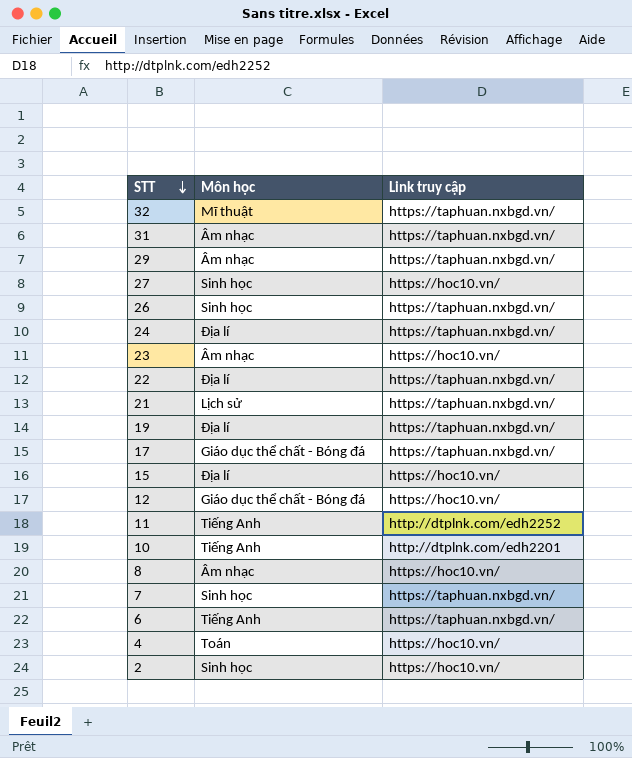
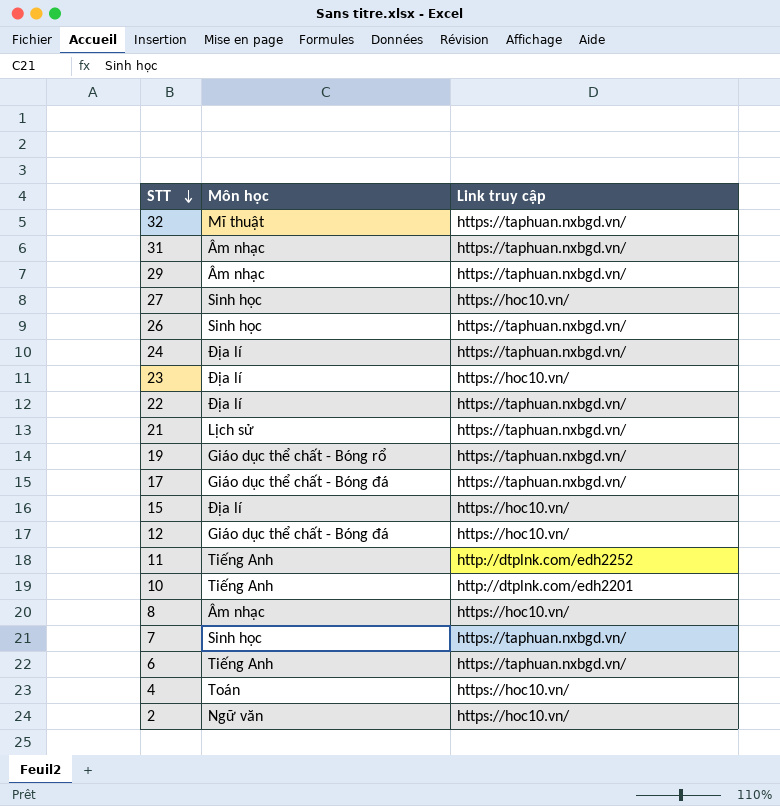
23 | Môn học: Âm nhạc -> Địa lí
19 | Môn học: Địa lí -> Giáo dục thể chất - Bóng rổ
2 | Môn học: Sinh học -> Ngữ văn

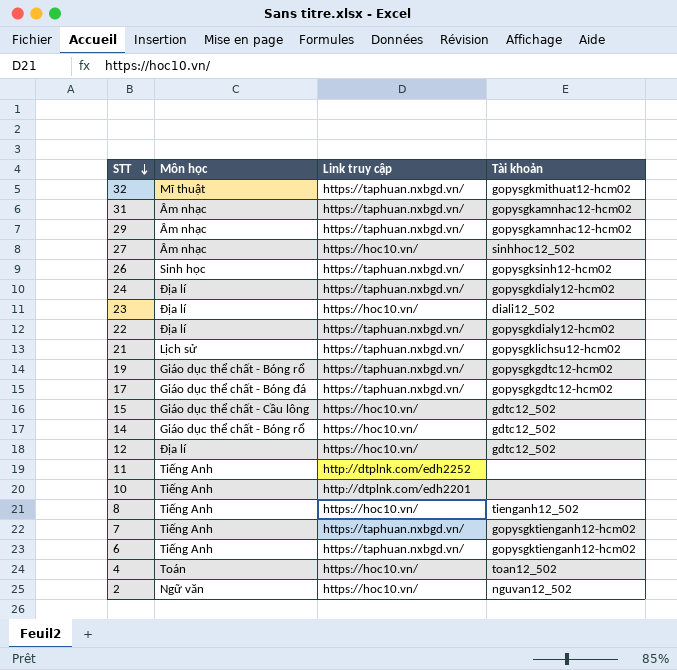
column Tài khoản | position: none -> 4
27 | Môn học: Sinh học -> Âm nhạc
15 | Môn học: Địa lí -> Giáo dục thể chất - Cầu lông
row 14: none -> Giáo dục thể chất - Bóng rổ | https://hoc10.vn/ | gdtc12_502
12 | Môn học: Giáo dục thể chất - Bóng đá -> Địa lí
8 | Môn học: Âm nhạc -> Tiếng Anh
7 | Môn học: Sinh học -> Tiếng Anh

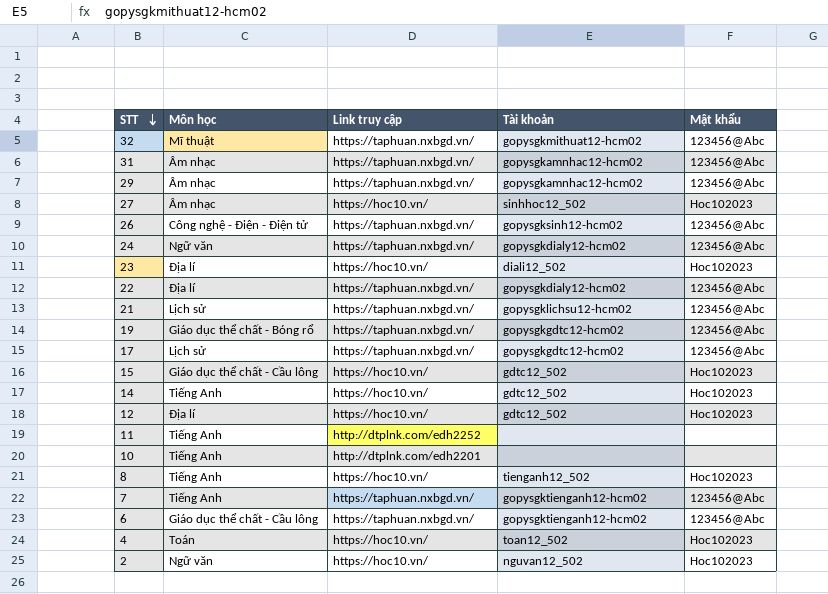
column Mật khẩu | position: none -> 5
26 | Môn học: Sinh học -> Công nghệ - Điện - Điện tử
24 | Môn học: Địa lí -> Ngữ văn
17 | Môn học: Giáo dục thể chất - Bóng đá -> Lịch sử
14 | Môn học: Giáo dục thể chất - Bóng rổ -> Tiếng Anh
6 | Môn học: Tiếng Anh -> Giáo dục thể chất - Cầu lông

